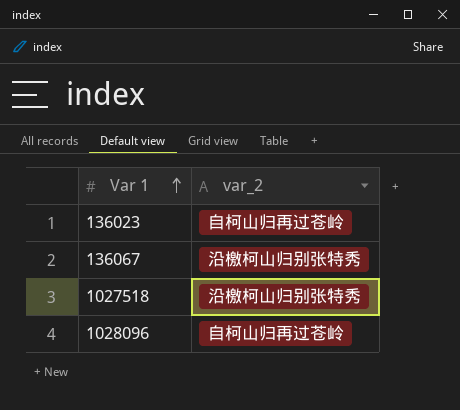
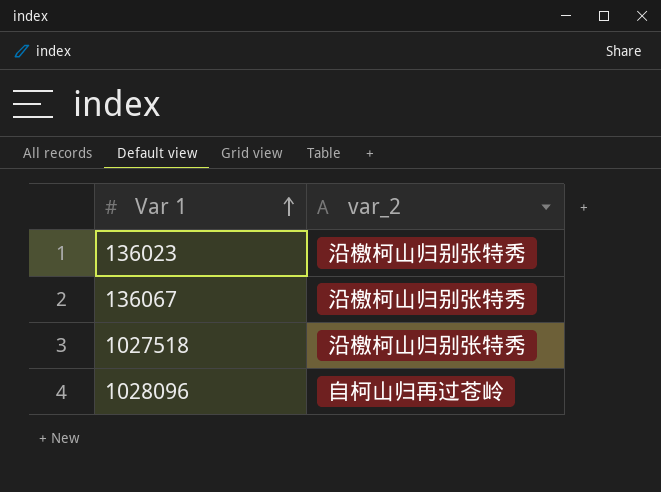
136023 | var_2: 自柯山归再过苍岭 -> 沿檄柯山归别张特秀

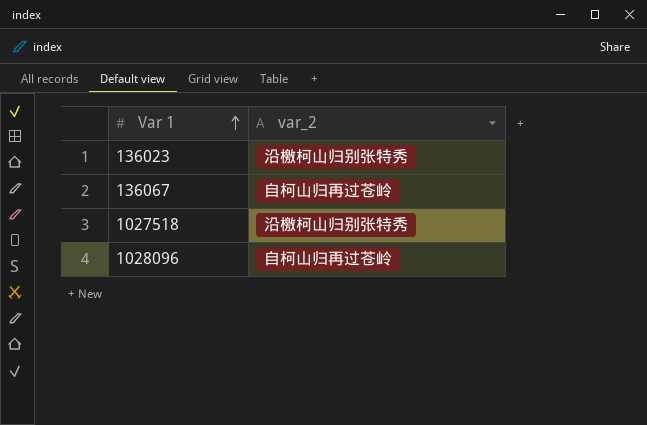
136067 | var_2: 沿檄柯山归别张特秀 -> 自柯山归再过苍岭

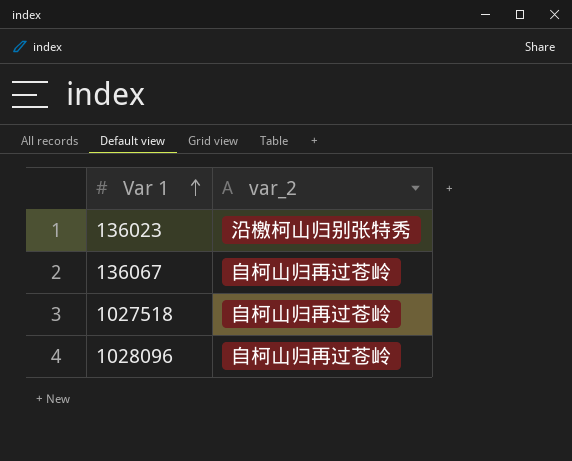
1027518 | var_2: 沿檄柯山归别张特秀 -> 自柯山归再过苍岭

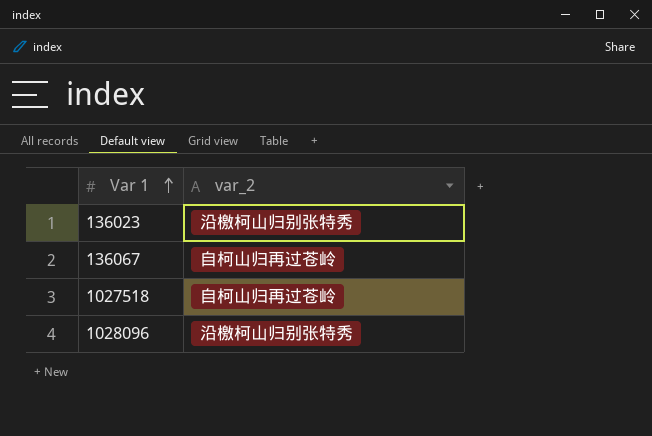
1028096 | var_2: 自柯山归再过苍岭 -> 沿檄柯山归别张特秀

